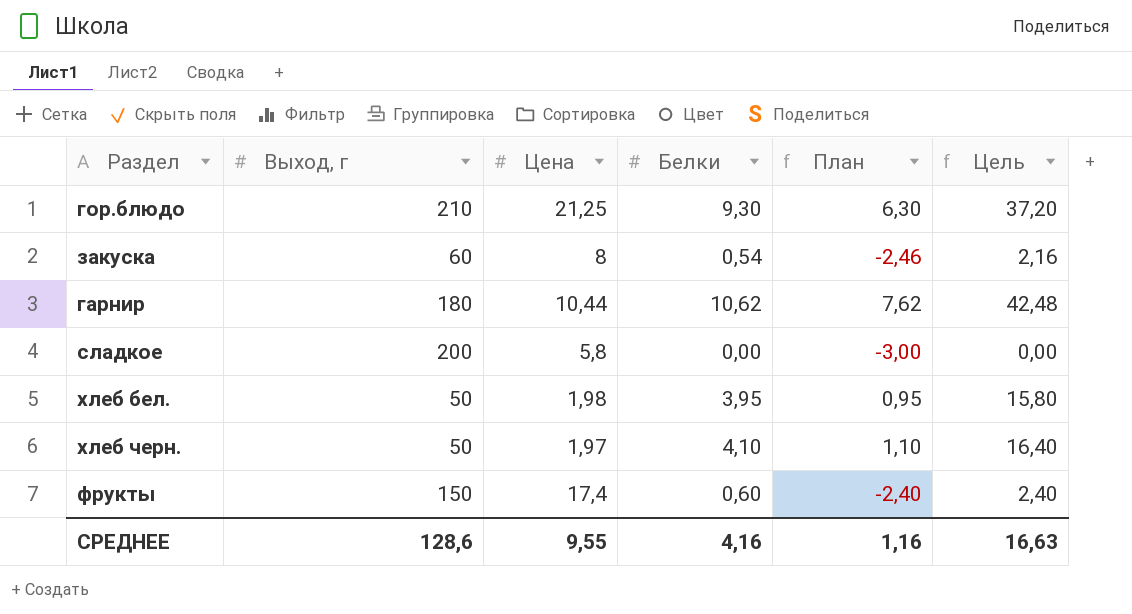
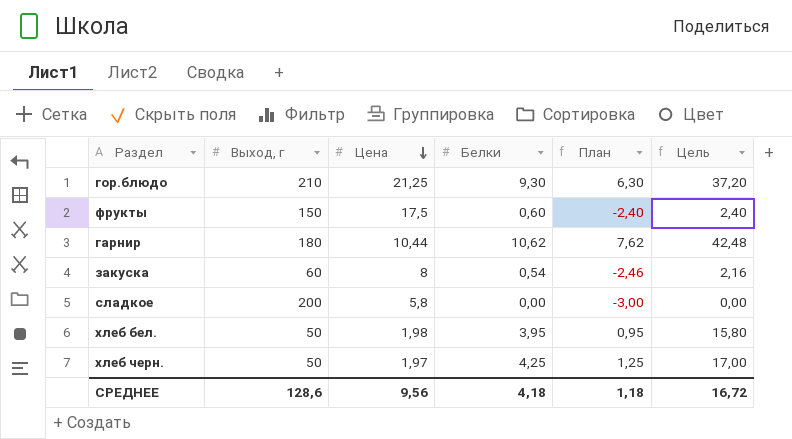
row order: none -> Цена descending
фрукты | Цена: 17,4 -> 17,5
хлеб черн. | Белки: 4,10 -> 4,25
хлеб черн. | План: 1,10 -> 1,25
хлеб черн. | Цель: 16,40 -> 17,00
СРЕДНЕЕ | Цена: 9,55 -> 9,56
СРЕДНЕЕ | Белки: 4,16 -> 4,18
СРЕДНЕЕ | План: 1,16 -> 1,18
СРЕДНЕЕ | Цель: 16,63 -> 16,72

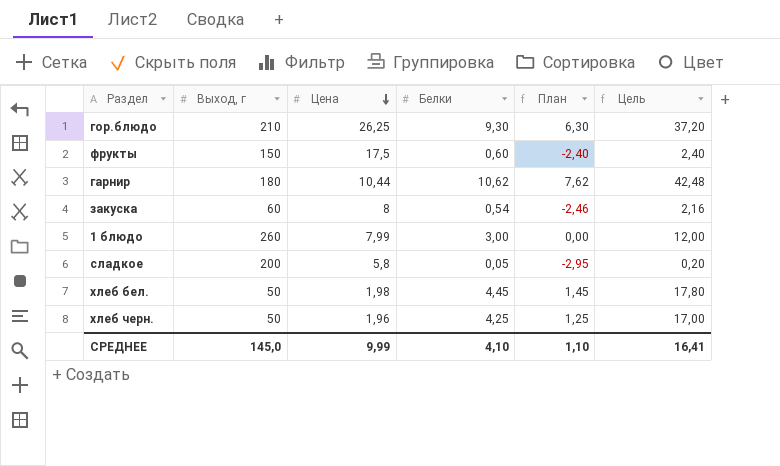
гор.блюдо | Цена: 21,25 -> 26,25
row 1 блюдо: none -> 260 | 7,99 | 3,00 | 0,00 | 12,00
сладкое | Белки: 0,00 -> 0,05
сладкое | План: -3,00 -> -2,95
сладкое | Цель: 0,00 -> 0,20
хлеб бел. | Белки: 3,95 -> 4,45
хлеб бел. | План: 0,95 -> 1,45
хлеб бел. | Цель: 15,80 -> 17,80
хлеб черн. | Цена: 1,97 -> 1,96
СРЕДНЕЕ | Выход, г: 128,6 -> 145,0
СРЕДНЕЕ | Цена: 9,56 -> 9,99
СРЕДНЕЕ | Белки: 4,18 -> 4,10
СРЕДНЕЕ | План: 1,18 -> 1,10
СРЕДНЕЕ | Цель: 16,72 -> 16,41

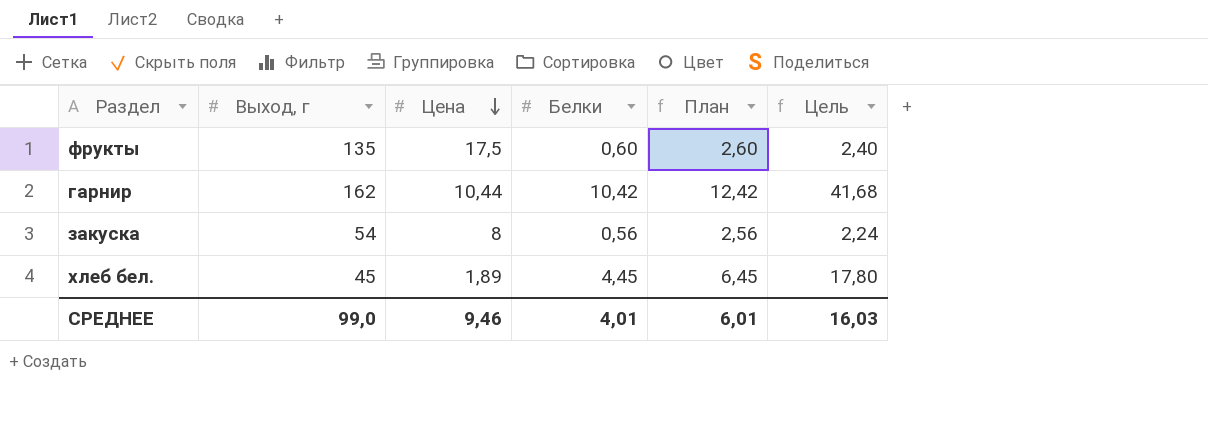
column План | formula: [Белки] - 3 -> [Белки] + 2
row гор.блюдо: 210 | 26,25 | 9,30 | 6,30 | 37,20 -> none
row 1 блюдо: 260 | 7,99 | 3,00 | 0,00 | 12,00 -> none
row сладкое: 200 | 5,8 | 0,05 | -2,95 | 0,20 -> none
row хлеб черн.: 50 | 1,96 | 4,25 | 1,25 | 17,00 -> none
фрукты | Выход, г: 150 -> 135
гарнир | Выход, г: 180 -> 162
гарнир | Белки: 10,62 -> 10,42
гарнир | Цель: 42,48 -> 41,68
закуска | Выход, г: 60 -> 54
закуска | Белки: 0,54 -> 0,56
закуска | Цель: 2,16 -> 2,24
хлеб бел. | Выход, г: 50 -> 45
хлеб бел. | Цена: 1,98 -> 1,89
СРЕДНЕЕ | Выход, г: 145,0 -> 99,0
СРЕДНЕЕ | Цена: 9,99 -> 9,46
СРЕДНЕЕ | Белки: 4,10 -> 4,01
СРЕДНЕЕ | План: 1,10 -> 6,01
СРЕДНЕЕ | Цель: 16,41 -> 16,03

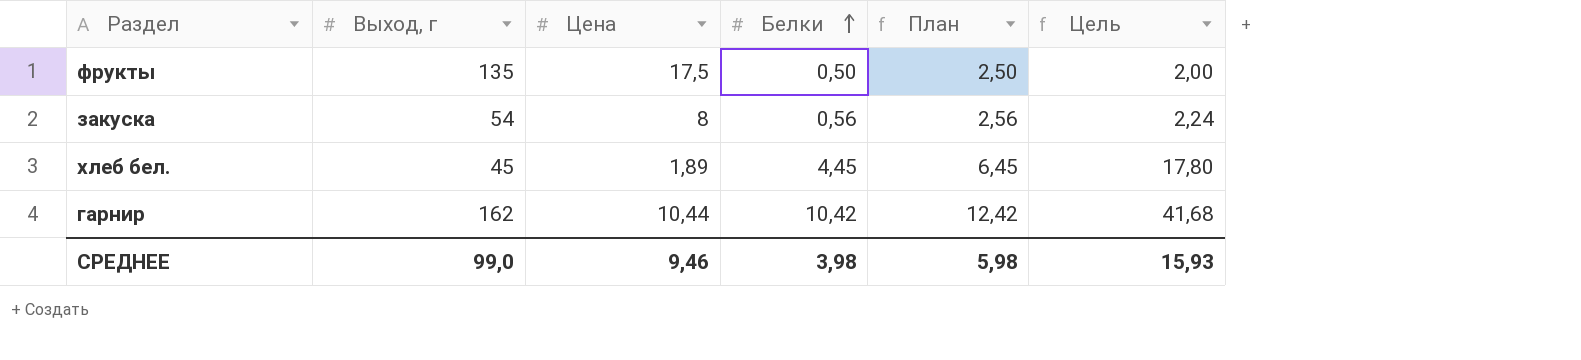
row order: Цена descending -> Белки ascending
фрукты | Белки: 0,60 -> 0,50
фрукты | План: 2,60 -> 2,50
фрукты | Цель: 2,40 -> 2,00
СРЕДНЕЕ | Белки: 4,01 -> 3,98
СРЕДНЕЕ | План: 6,01 -> 5,98
СРЕДНЕЕ | Цель: 16,03 -> 15,93

